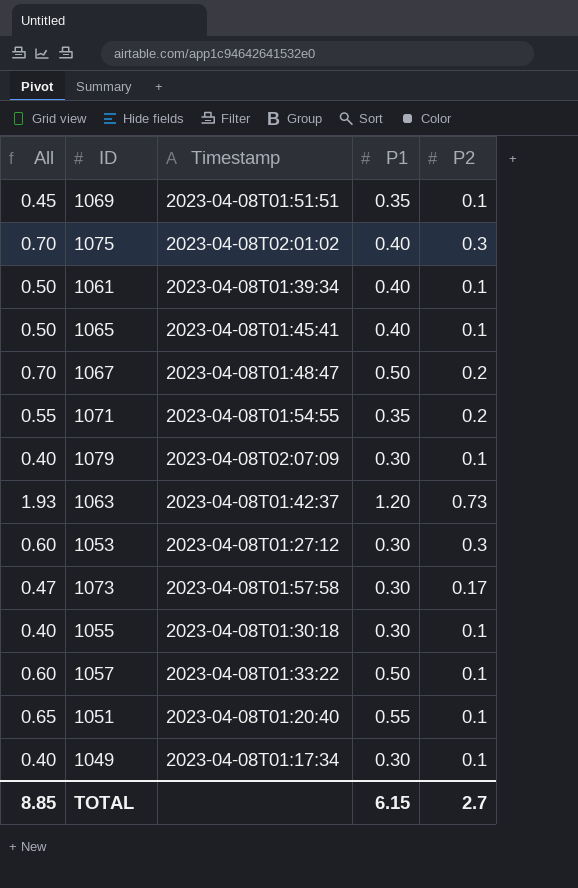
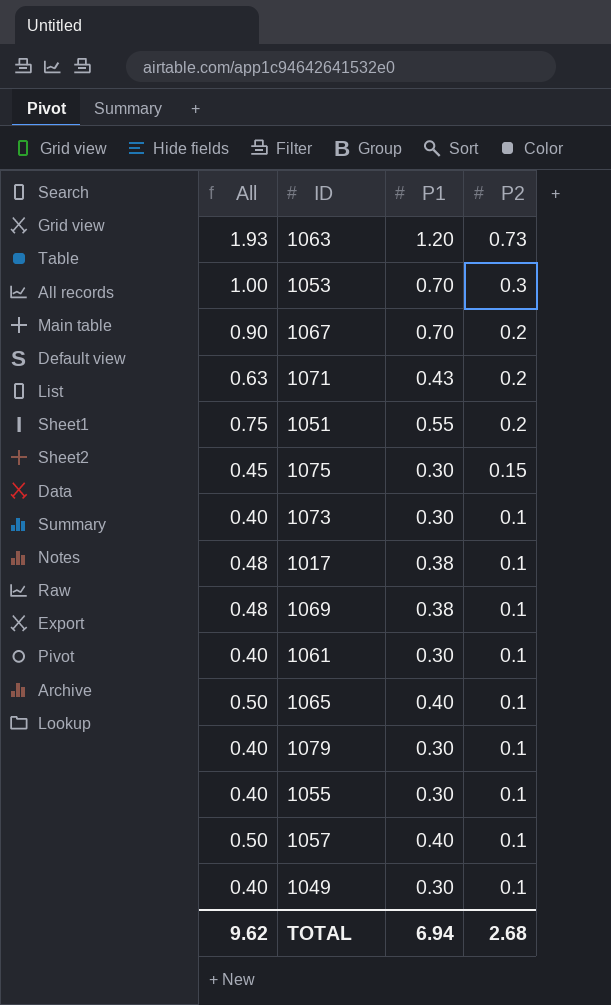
row order: none -> P2 descending
column Timestamp | position: 3 -> none
1053 | All: 0.60 -> 1.00
1053 | P1: 0.30 -> 0.70
1067 | All: 0.70 -> 0.90
1067 | P1: 0.50 -> 0.70
1071 | All: 0.55 -> 0.63
1071 | P1: 0.35 -> 0.43
1051 | All: 0.65 -> 0.75
1051 | P2: 0.1 -> 0.2
1075 | All: 0.70 -> 0.45
1075 | P1: 0.40 -> 0.30
1075 | P2: 0.3 -> 0.15
1073 | All: 0.47 -> 0.40
1073 | P2: 0.17 -> 0.1
row 1017: none -> 0.48 | 0.38 | 0.1
1069 | All: 0.45 -> 0.48
1069 | P1: 0.35 -> 0.38
1061 | All: 0.50 -> 0.40
1061 | P1: 0.40 -> 0.30
1057 | All: 0.60 -> 0.50
1057 | P1: 0.50 -> 0.40
TOTAL | All: 8.85 -> 9.62
TOTAL | P1: 6.15 -> 6.94
TOTAL | P2: 2.7 -> 2.68

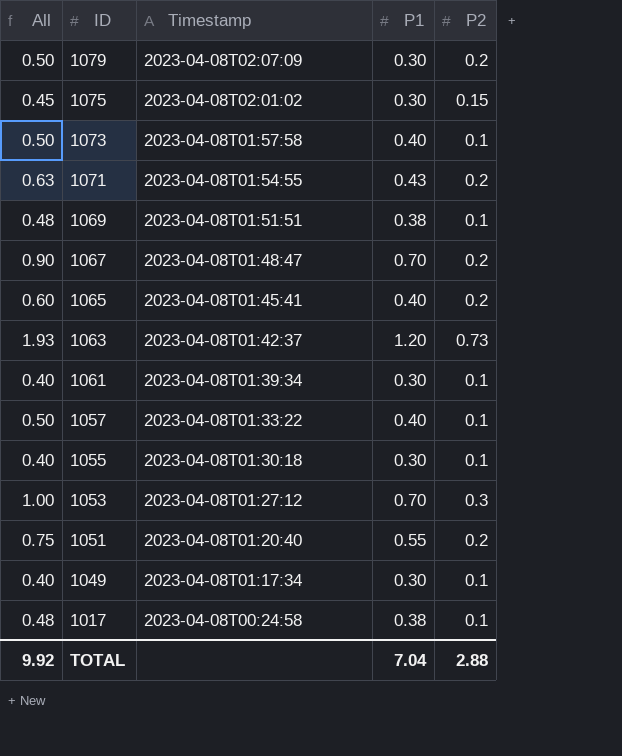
row order: P2 descending -> ID descending
column Timestamp | position: none -> 3
1079 | All: 0.40 -> 0.50
1079 | P2: 0.1 -> 0.2
1073 | All: 0.40 -> 0.50
1073 | P1: 0.30 -> 0.40
1065 | All: 0.50 -> 0.60
1065 | P2: 0.1 -> 0.2
TOTAL | All: 9.62 -> 9.92
TOTAL | P1: 6.94 -> 7.04
TOTAL | P2: 2.68 -> 2.88

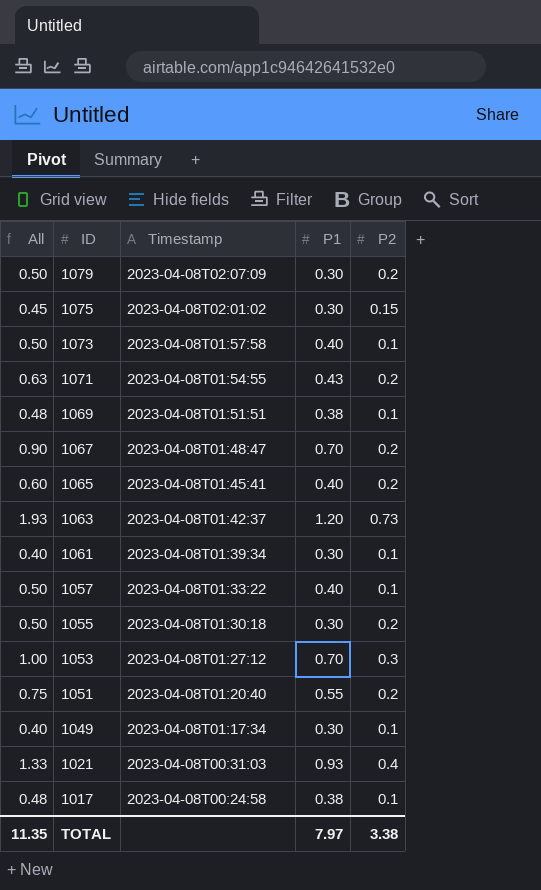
1055 | All: 0.40 -> 0.50
1055 | P2: 0.1 -> 0.2
row 1021: none -> 1.33 | 2023-04-08T00:31:03 | 0.93 | 0.4
TOTAL | All: 9.92 -> 11.35
TOTAL | P1: 7.04 -> 7.97
TOTAL | P2: 2.88 -> 3.38

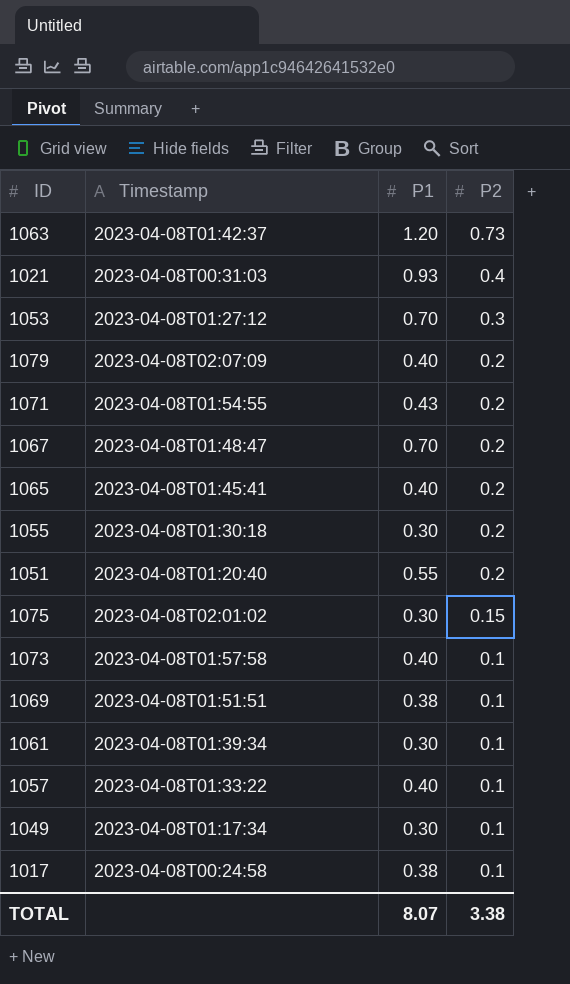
row order: ID descending -> P2 descending
column All | formula: [P1] + [P2] -> none
1079 | P1: 0.30 -> 0.40
TOTAL | P1: 7.97 -> 8.07

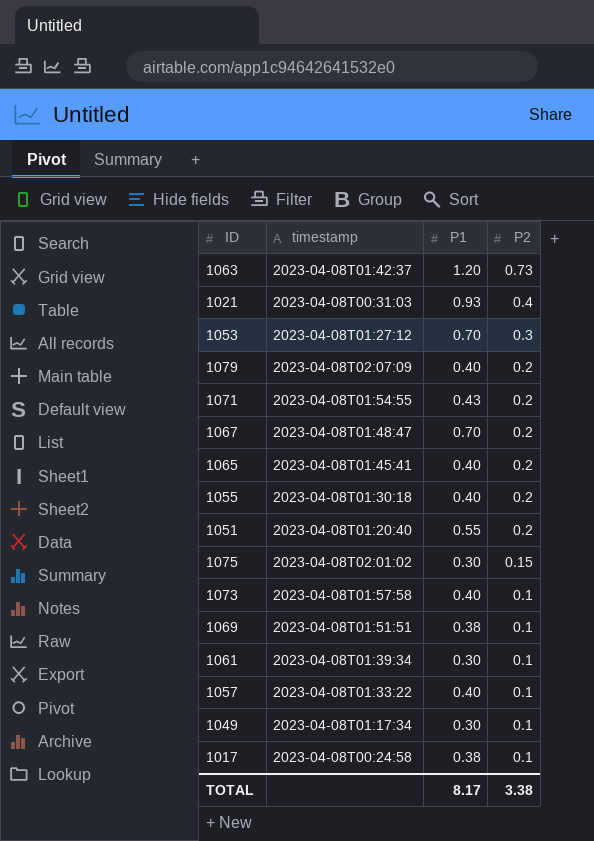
column name: Timestamp -> timestamp
1055 | P1: 0.30 -> 0.40
TOTAL | P1: 8.07 -> 8.17

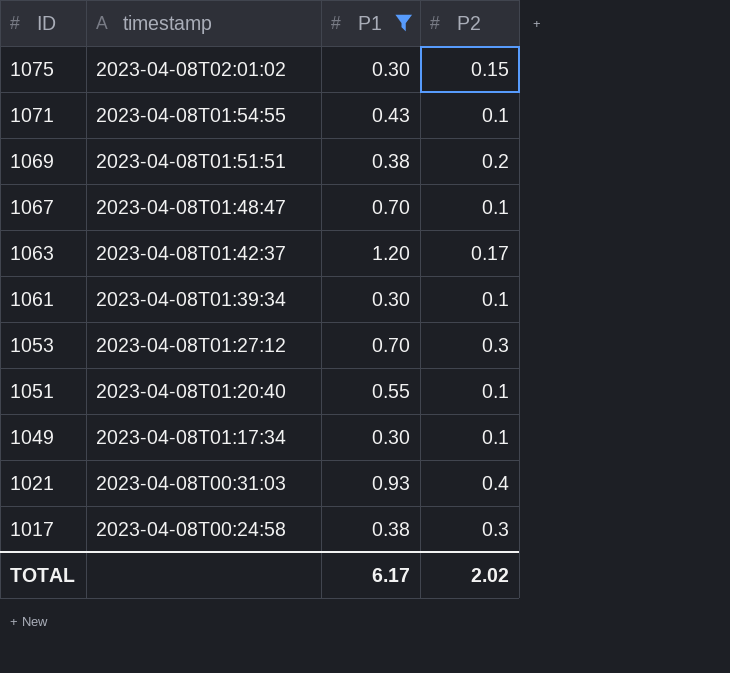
filter: none -> P1 != 0.40
row order: P2 descending -> ID descending
1071 | P2: 0.2 -> 0.1
1069 | P2: 0.1 -> 0.2
1067 | P2: 0.2 -> 0.1
1063 | P2: 0.73 -> 0.17
1051 | P2: 0.2 -> 0.1
1017 | P2: 0.1 -> 0.3
TOTAL | P1: 8.17 -> 6.17
TOTAL | P2: 3.38 -> 2.02

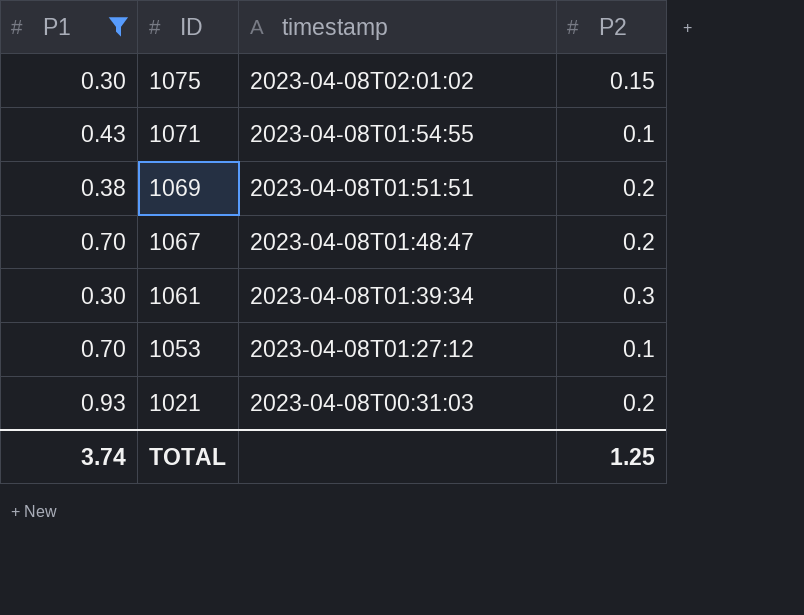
column P1 | position: 3 -> 1
row 1063: 2023-04-08T01:42:37 | 1.20 | 0.17 -> none
row 1051: 2023-04-08T01:20:40 | 0.55 | 0.1 -> none
row 1049: 2023-04-08T01:17:34 | 0.30 | 0.1 -> none
row 1017: 2023-04-08T00:24:58 | 0.38 | 0.3 -> none
1067 | P2: 0.1 -> 0.2
1061 | P2: 0.1 -> 0.3
1053 | P2: 0.3 -> 0.1
1021 | P2: 0.4 -> 0.2
TOTAL | P1: 6.17 -> 3.74
TOTAL | P2: 2.02 -> 1.25

